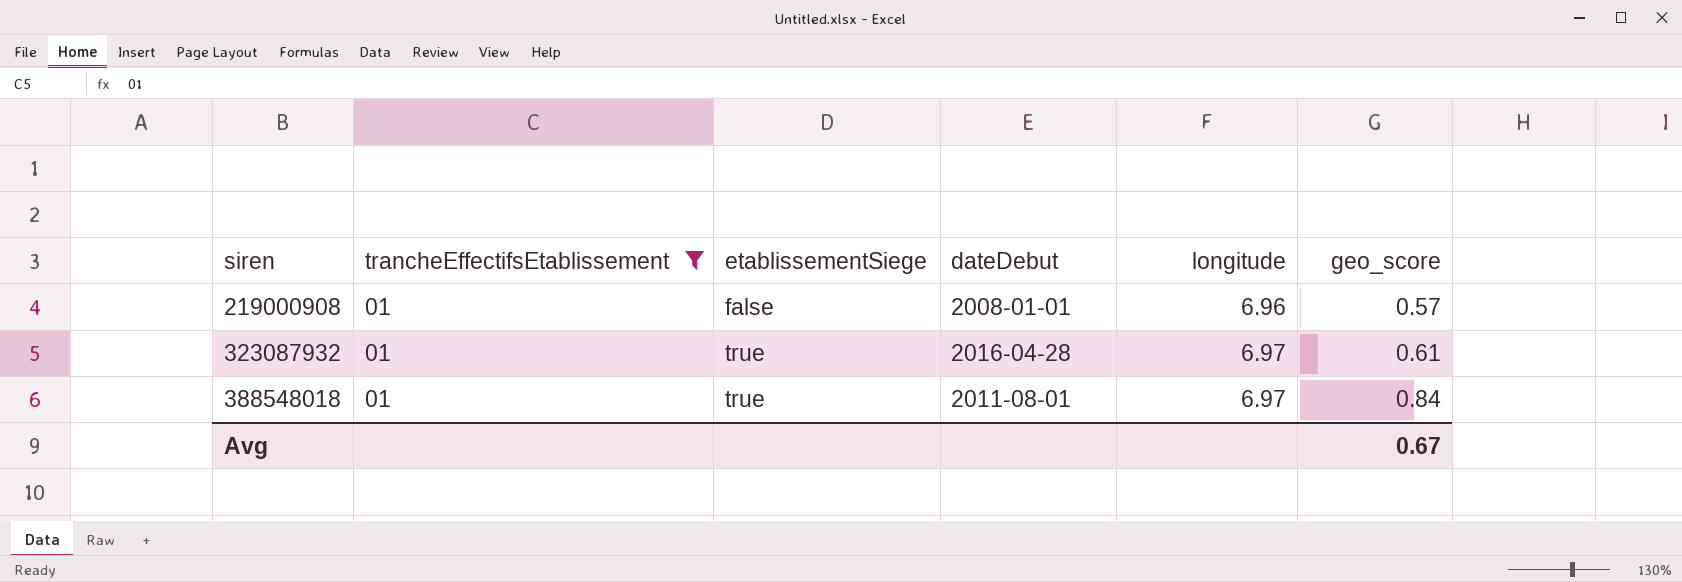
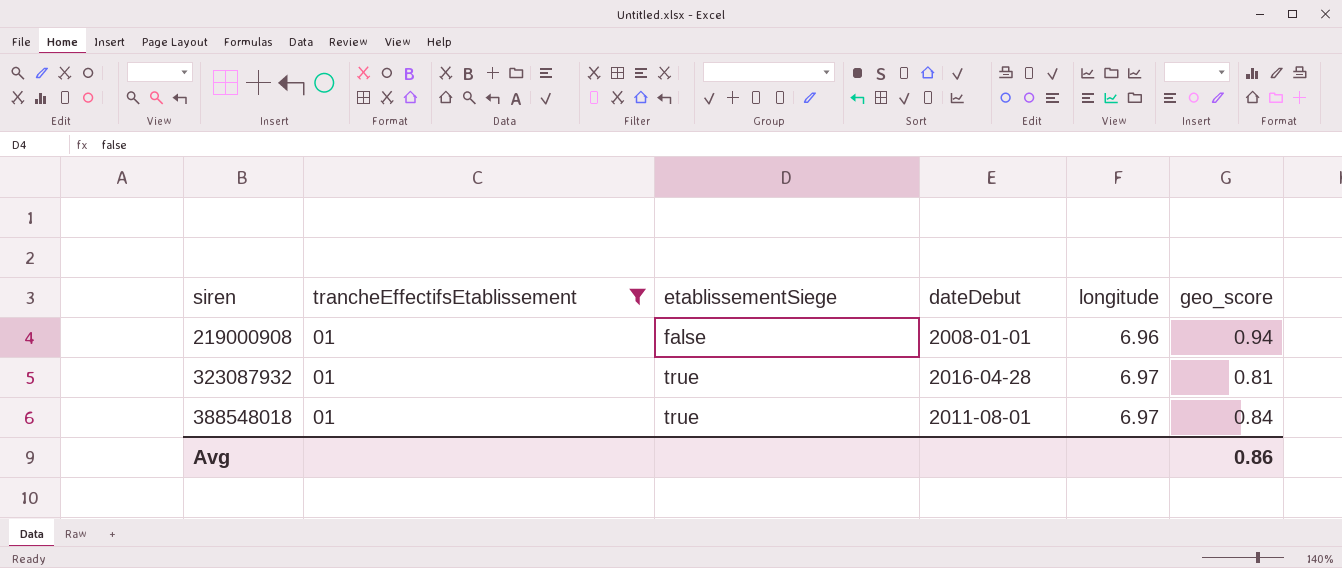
219000908 | geo_score: 0.57 -> 0.94
323087932 | geo_score: 0.61 -> 0.81
Avg | geo_score: 0.67 -> 0.86

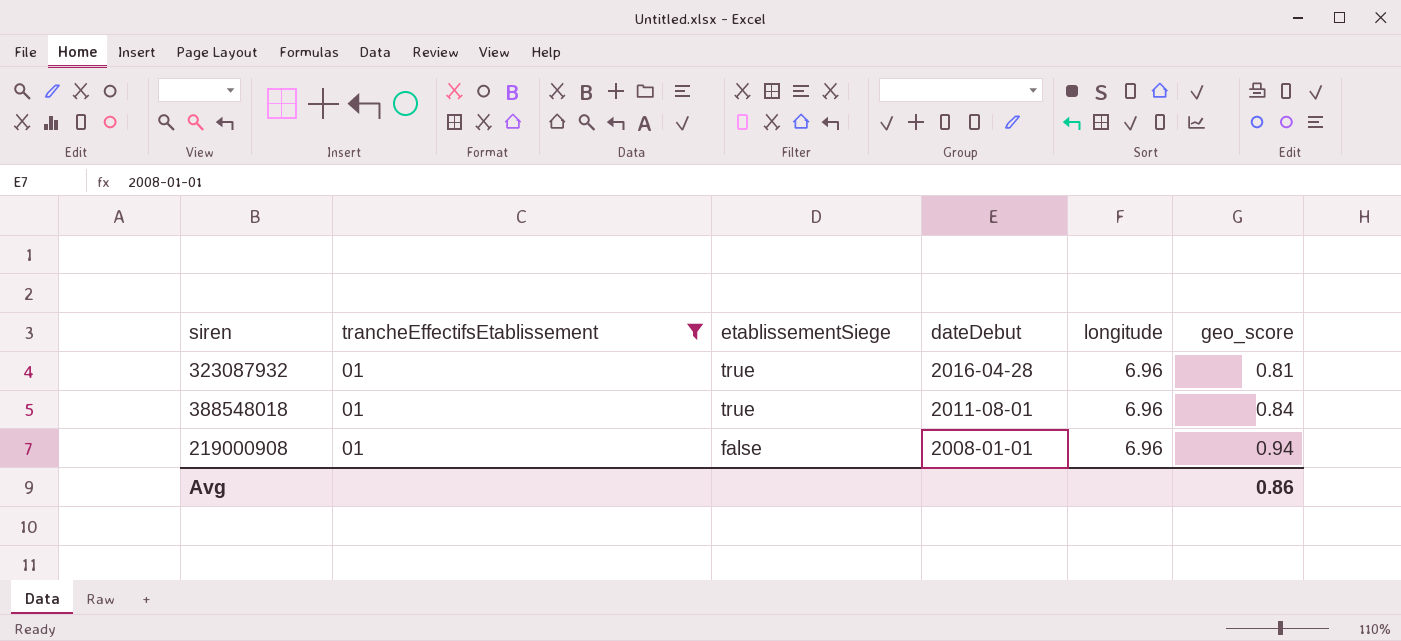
row order: siren ascending -> etablissementSiege descending
323087932 | longitude: 6.97 -> 6.96
388548018 | longitude: 6.97 -> 6.96

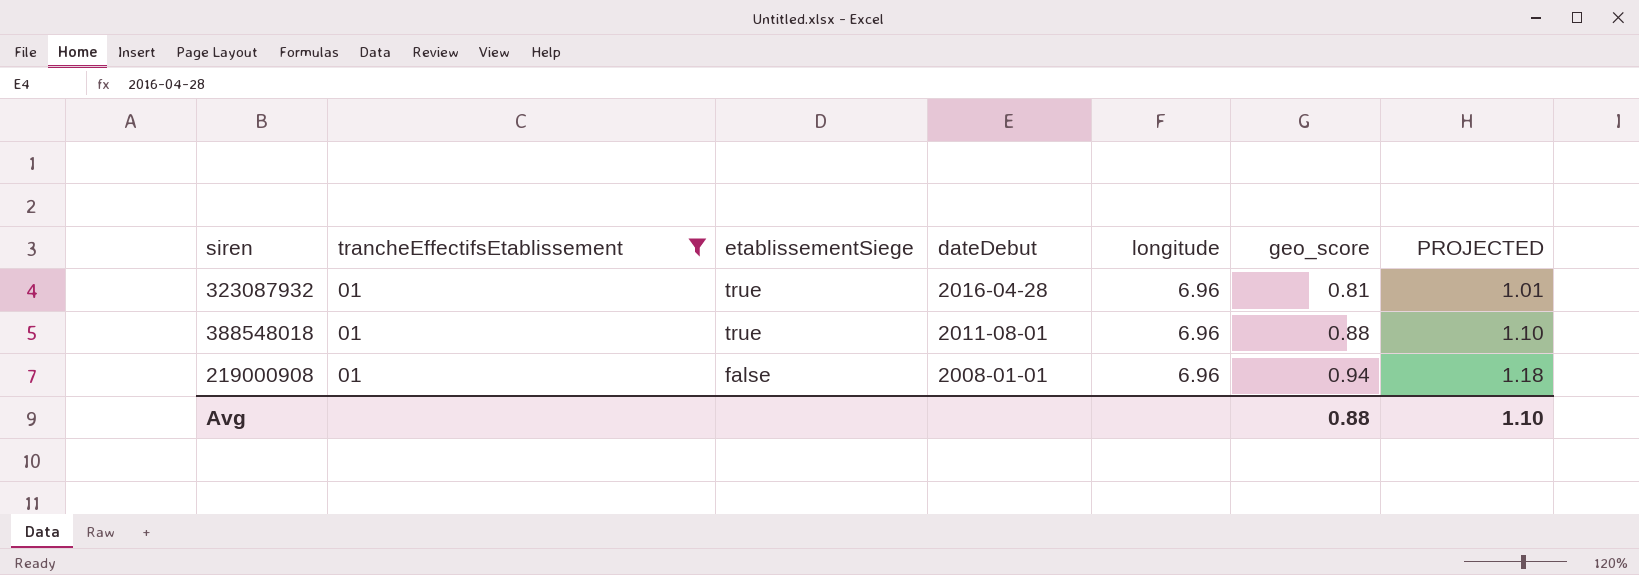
column PROJECTED | formula: none -> [geo_score] * 1.25
388548018 | geo_score: 0.84 -> 0.88
Avg | geo_score: 0.86 -> 0.88

